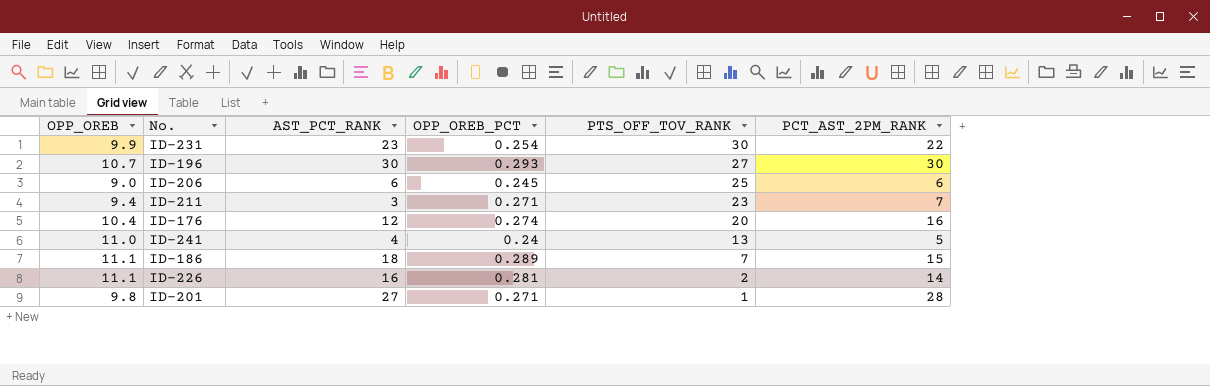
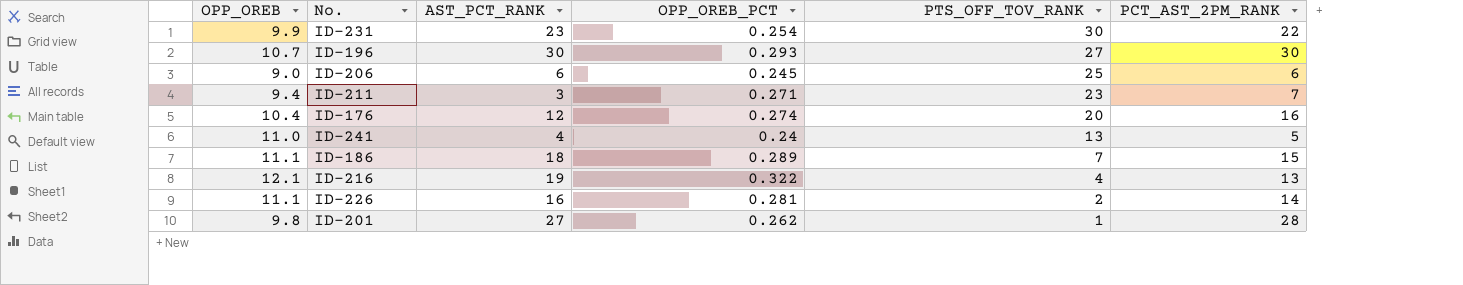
row ID-216: none -> 12.1 | 19 | 0.322 | 4 | 13
ID-201 | OPP_OREB_PCT: 0.271 -> 0.262

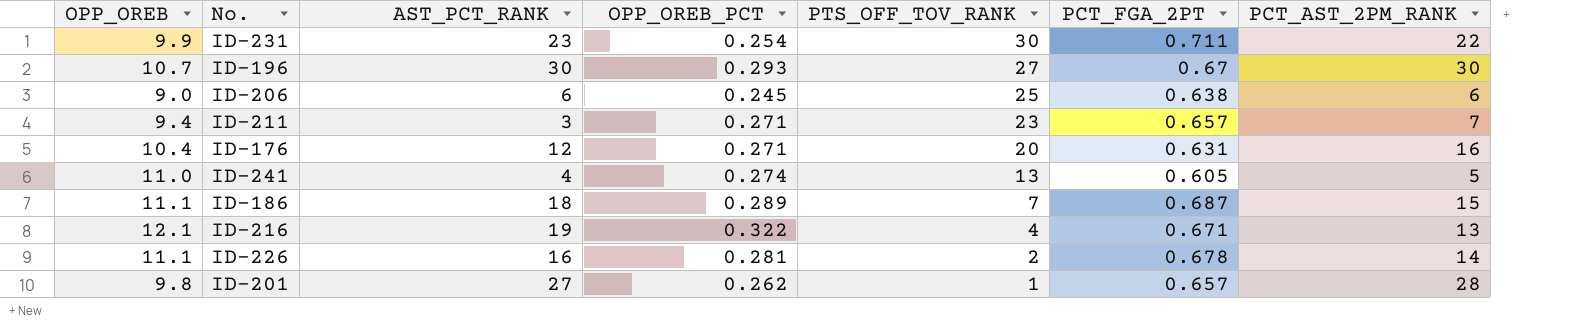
column PCT_FGA_2PT | position: none -> 6
ID-176 | OPP_OREB_PCT: 0.274 -> 0.271
ID-241 | OPP_OREB_PCT: 0.24 -> 0.274

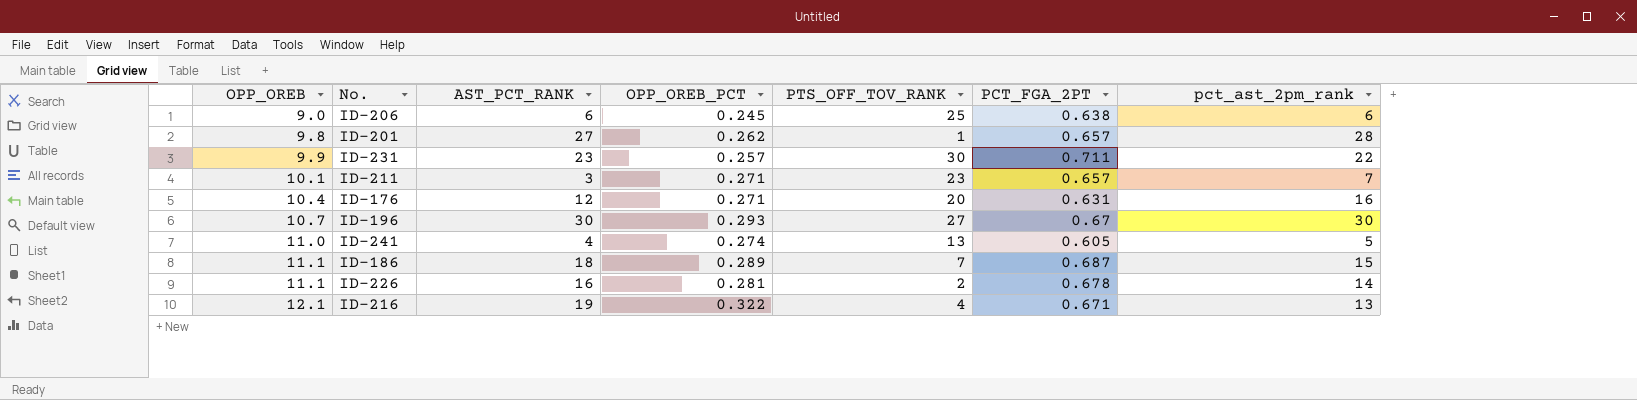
row order: PTS_OFF_TOV_RANK descending -> OPP_OREB ascending
column name: PCT_AST_2PM_RANK -> pct_ast_2pm_rank
ID-231 | OPP_OREB_PCT: 0.254 -> 0.257
ID-211 | OPP_OREB: 9.4 -> 10.1

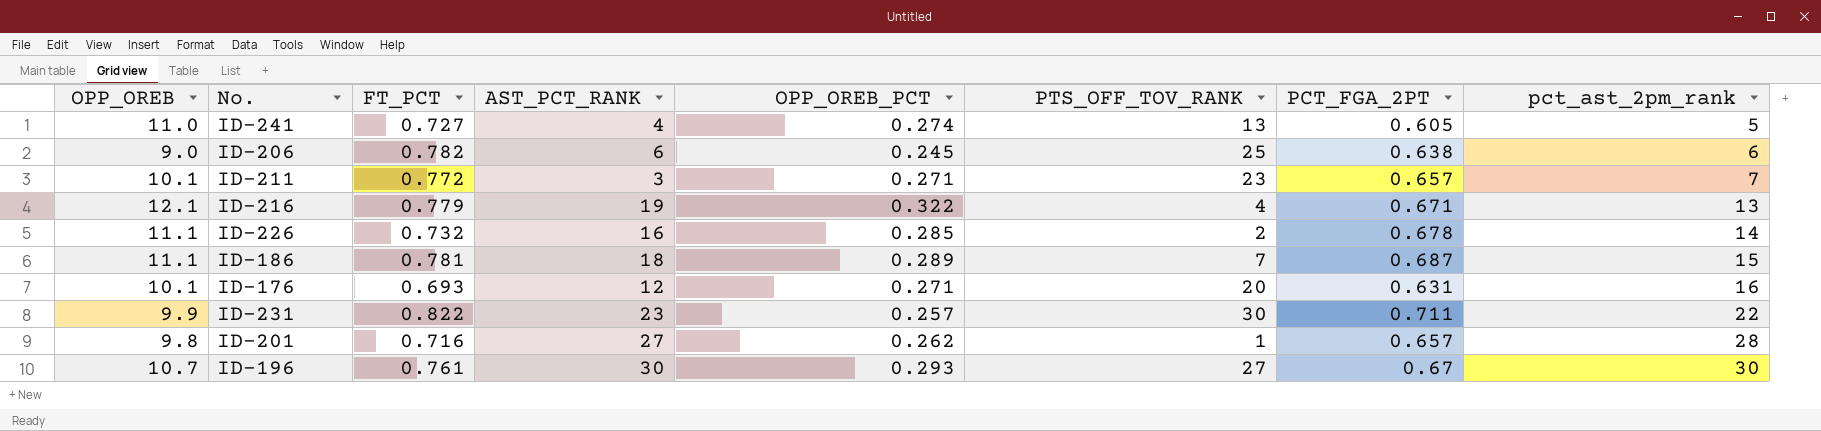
row order: OPP_OREB ascending -> pct_ast_2pm_rank ascending
column FT_PCT | position: none -> 3
ID-226 | OPP_OREB_PCT: 0.281 -> 0.285
ID-176 | OPP_OREB: 10.4 -> 10.1

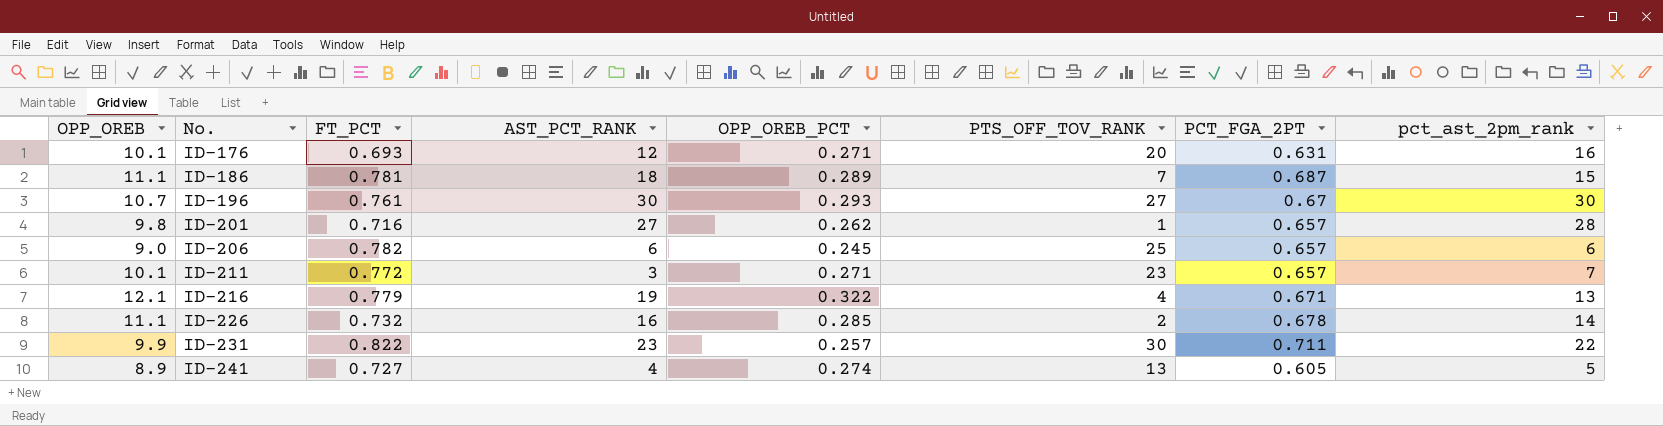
row order: pct_ast_2pm_rank ascending -> No. ascending
ID-206 | PCT_FGA_2PT: 0.638 -> 0.657
ID-241 | OPP_OREB: 11.0 -> 8.9

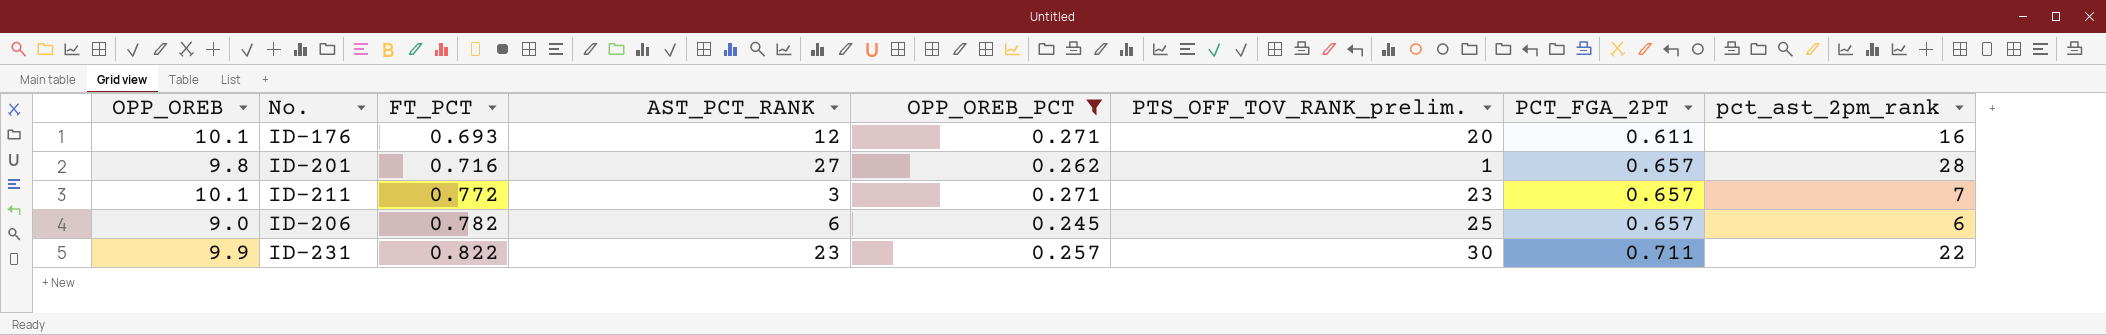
filter: none -> OPP_OREB_PCT <= 0.271
row order: No. ascending -> FT_PCT ascending
column name: PTS_OFF_TOV_RANK -> PTS_OFF_TOV_RANK_prelim.
ID-176 | PCT_FGA_2PT: 0.631 -> 0.611

